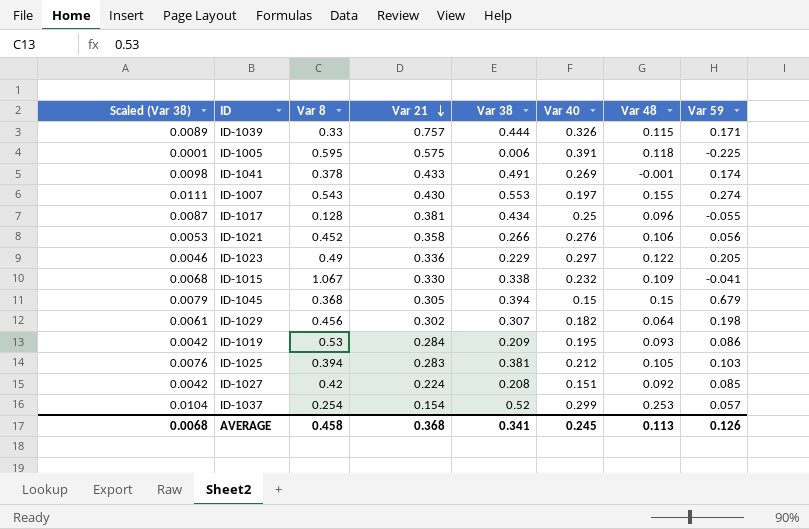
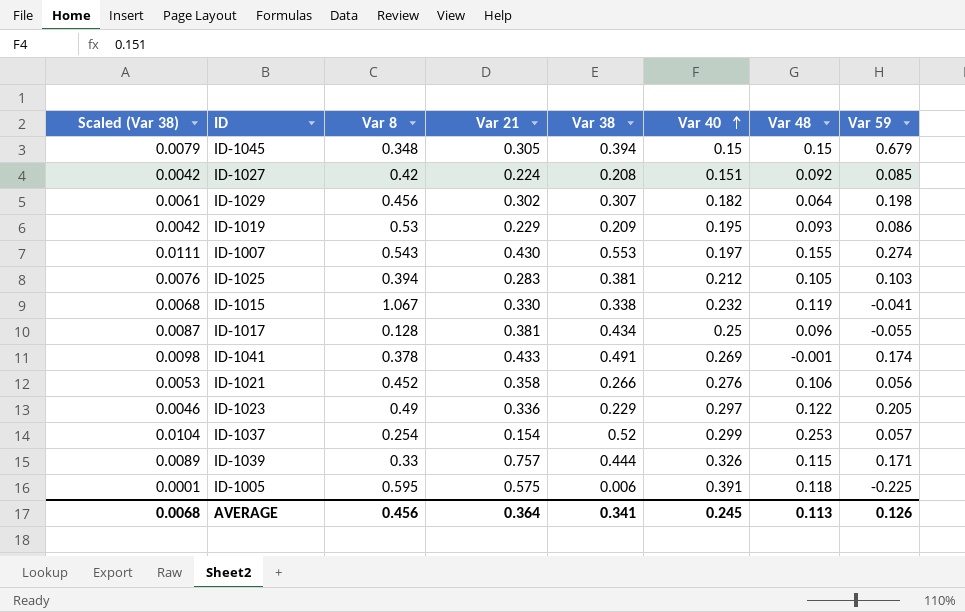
row order: Var 21 descending -> Var 40 ascending
ID-1045 | Var 8: 0.368 -> 0.348
ID-1019 | Var 21: 0.284 -> 0.229
ID-1015 | Var 48: 0.109 -> 0.119
AVERAGE | Var 8: 0.458 -> 0.456
AVERAGE | Var 21: 0.368 -> 0.364

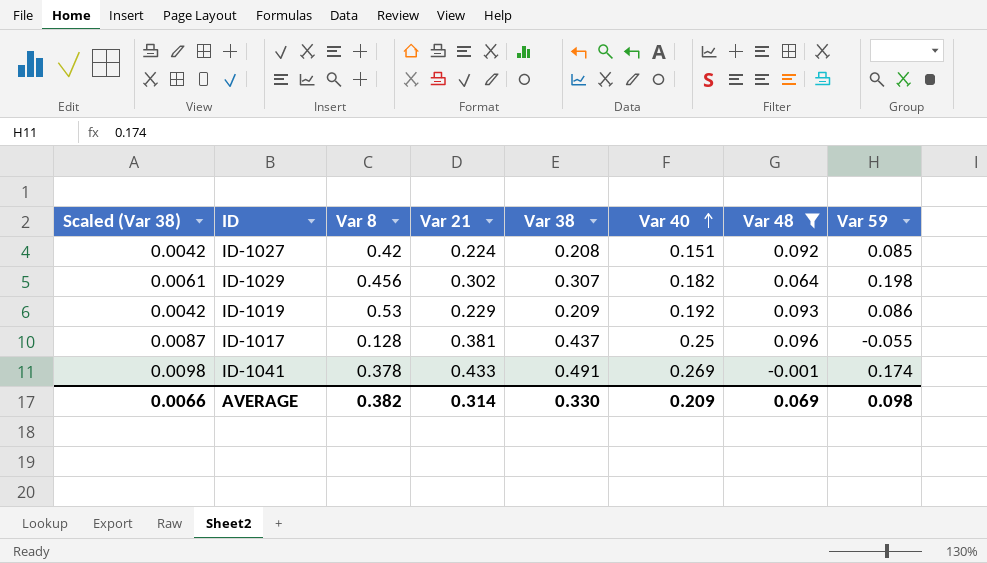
filter: none -> Var 48 <= 0.096
ID-1019 | Var 40: 0.195 -> 0.192
ID-1017 | Var 38: 0.434 -> 0.437
AVERAGE | Scaled (Var 38): 0.0068 -> 0.0066
AVERAGE | Var 8: 0.456 -> 0.382
AVERAGE | Var 21: 0.364 -> 0.314
AVERAGE | Var 38: 0.341 -> 0.330
AVERAGE | Var 40: 0.245 -> 0.209
AVERAGE | Var 48: 0.113 -> 0.069
AVERAGE | Var 59: 0.126 -> 0.098

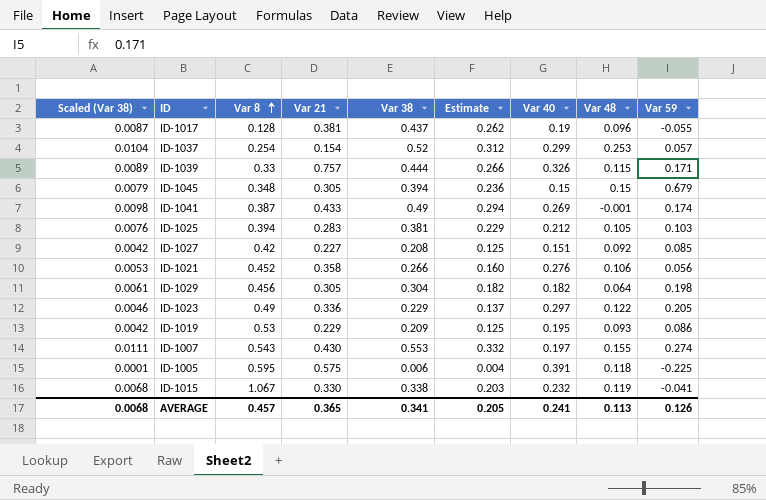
filter: Var 48 <= 0.096 -> none
row order: Var 40 ascending -> Var 8 ascending
column Estimate | formula: none -> [Var 38] * 0.6
ID-1017 | Var 40: 0.25 -> 0.19
ID-1041 | Var 8: 0.378 -> 0.387
ID-1041 | Var 38: 0.491 -> 0.49
ID-1027 | Var 21: 0.224 -> 0.227
ID-1029 | Var 21: 0.302 -> 0.305
ID-1029 | Var 38: 0.307 -> 0.304
ID-1019 | Var 40: 0.192 -> 0.195
AVERAGE | Scaled (Var 38): 0.0066 -> 0.0068
AVERAGE | Var 8: 0.382 -> 0.457
AVERAGE | Var 21: 0.314 -> 0.365
AVERAGE | Var 38: 0.330 -> 0.341
AVERAGE | Var 40: 0.209 -> 0.241
AVERAGE | Var 48: 0.069 -> 0.113
AVERAGE | Var 59: 0.098 -> 0.126

